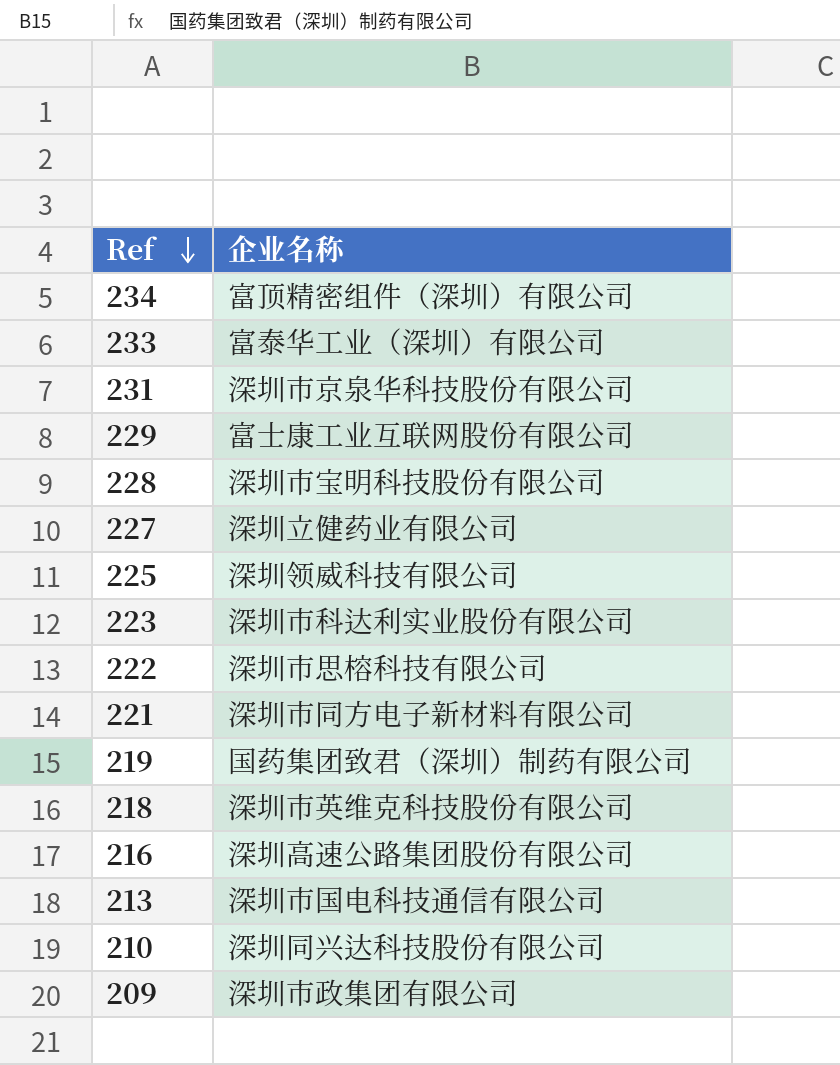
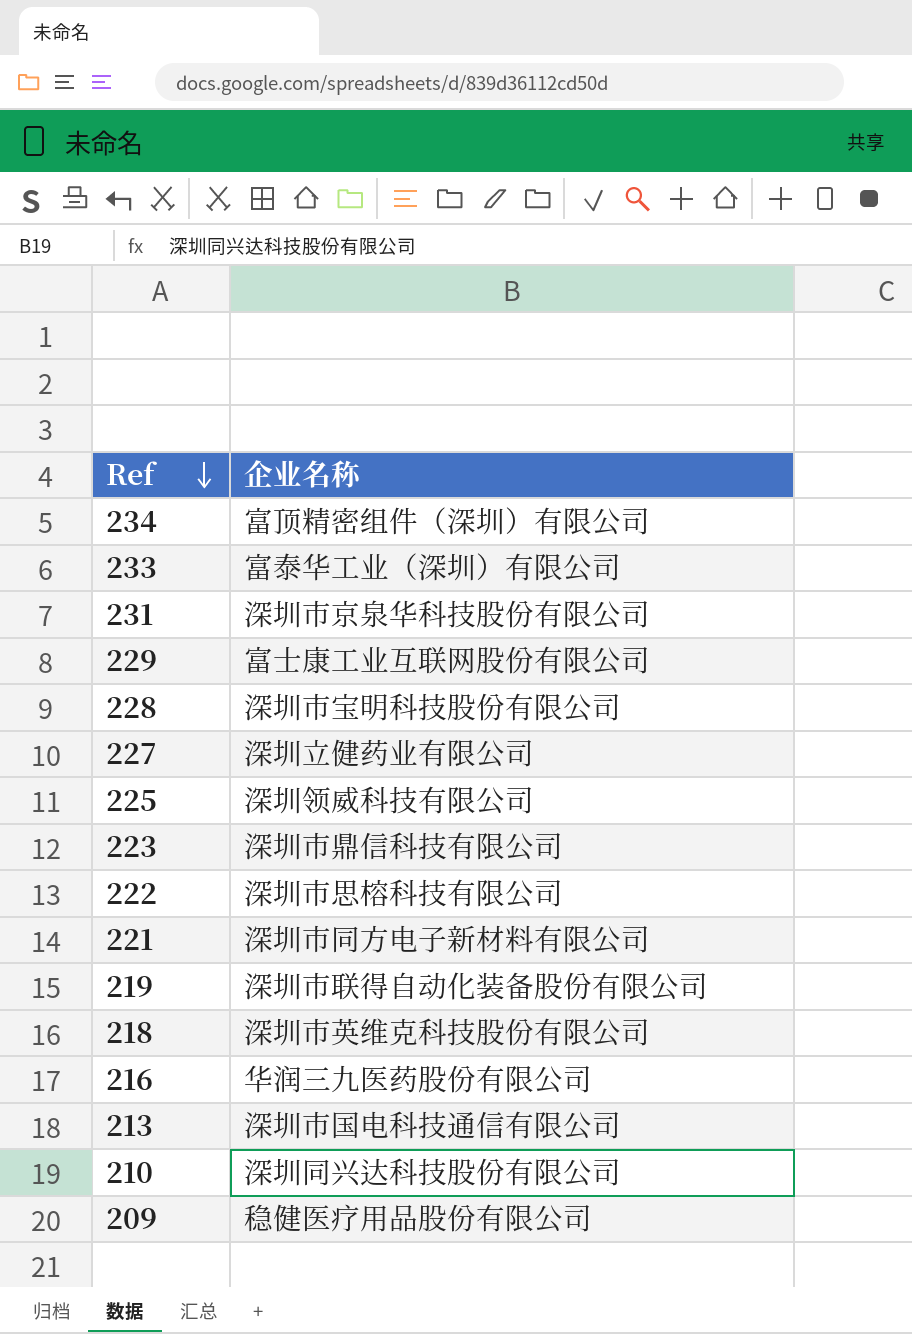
223 | 企业名称: 深圳市科达利实业股份有限公司 -> 深圳市鼎信科技有限公司
219 | 企业名称: 国药集团致君（深圳）制药有限公司 -> 深圳市联得自动化装备股份有限公司
216 | 企业名称: 深圳高速公路集团股份有限公司 -> 华润三九医药股份有限公司
209 | 企业名称: 深圳市政集团有限公司 -> 稳健医疗用品股份有限公司

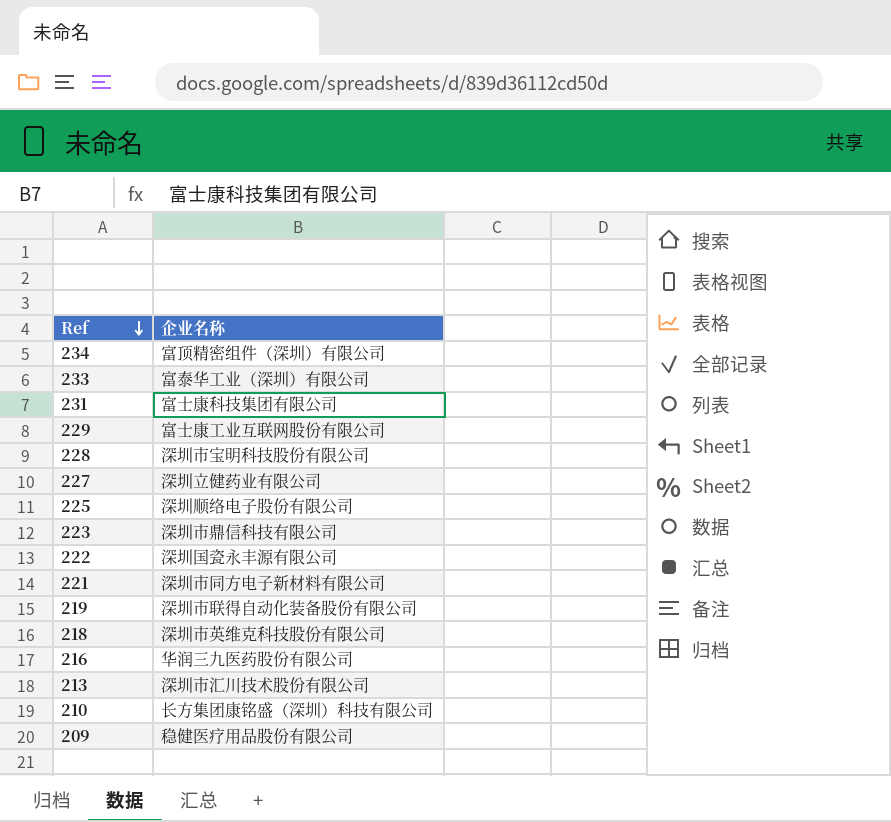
231 | 企业名称: 深圳市京泉华科技股份有限公司 -> 富士康科技集团有限公司
225 | 企业名称: 深圳领威科技有限公司 -> 深圳顺络电子股份有限公司
222 | 企业名称: 深圳市思榕科技有限公司 -> 深圳国瓷永丰源有限公司
213 | 企业名称: 深圳市国电科技通信有限公司 -> 深圳市汇川技术股份有限公司
210 | 企业名称: 深圳同兴达科技股份有限公司 -> 长方集团康铭盛（深圳）科技有限公司

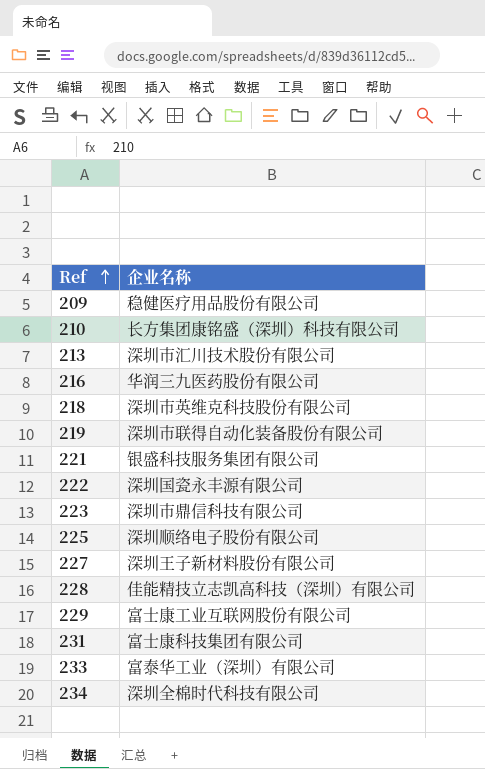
row order: Ref descending -> Ref ascending
221 | 企业名称: 深圳市同方电子新材料有限公司 -> 银盛科技服务集团有限公司
227 | 企业名称: 深圳立健药业有限公司 -> 深圳王子新材料股份有限公司
228 | 企业名称: 深圳市宝明科技股份有限公司 -> 佳能精技立志凯高科技（深圳）有限公司
234 | 企业名称: 富顶精密组件（深圳）有限公司 -> 深圳全棉时代科技有限公司

